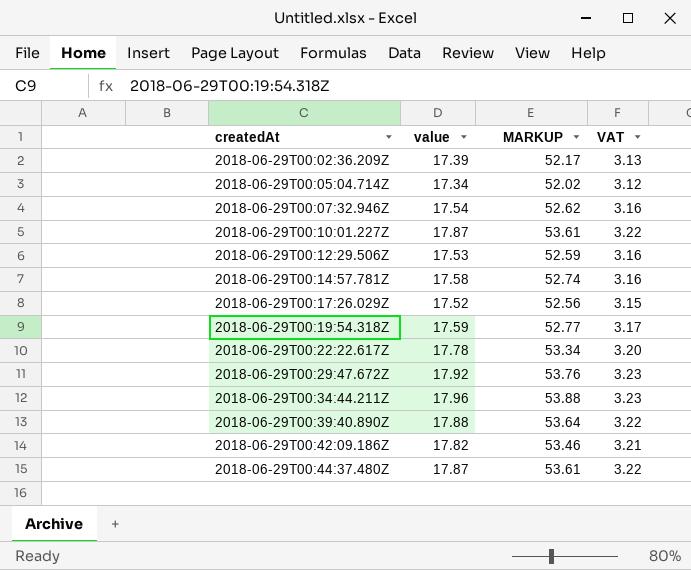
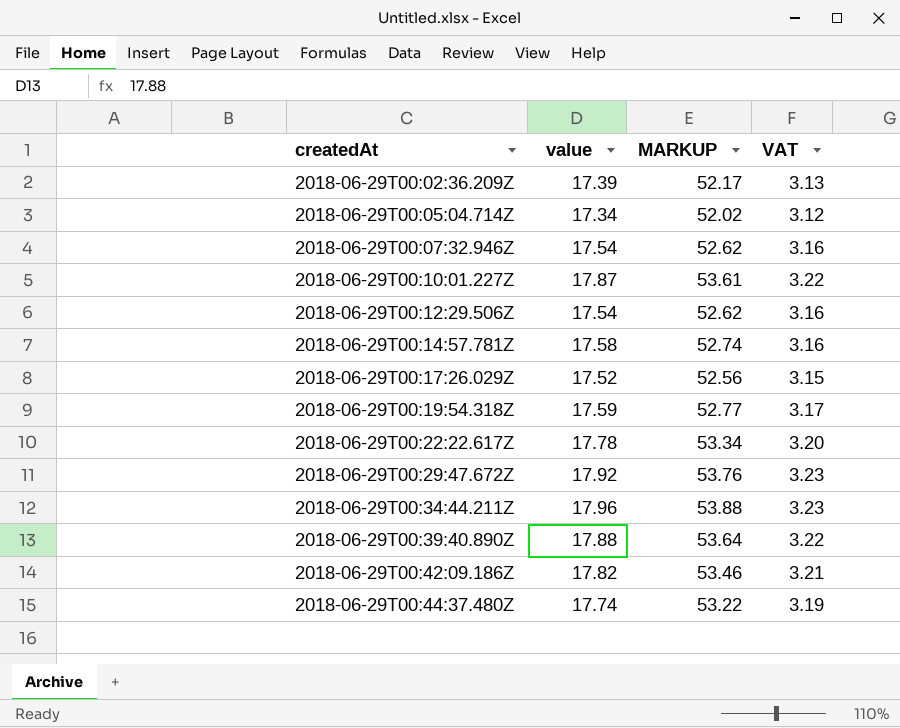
2018-06-29T00:12:29.506Z | value: 17.53 -> 17.54
2018-06-29T00:12:29.506Z | MARKUP: 52.59 -> 52.62
2018-06-29T00:44:37.480Z | value: 17.87 -> 17.74
2018-06-29T00:44:37.480Z | MARKUP: 53.61 -> 53.22
2018-06-29T00:44:37.480Z | VAT: 3.22 -> 3.19

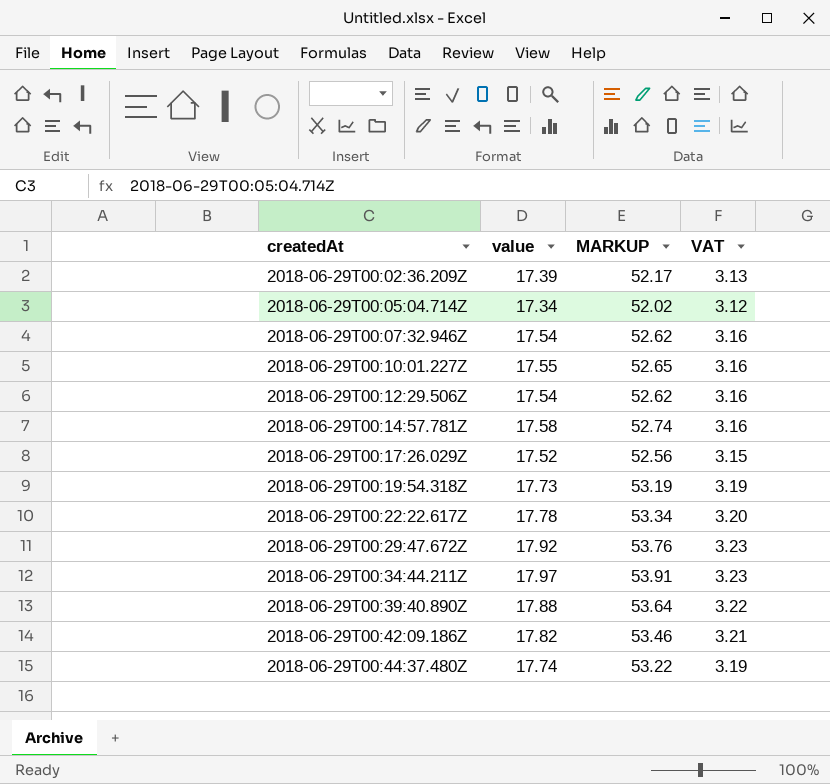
2018-06-29T00:10:01.227Z | value: 17.87 -> 17.55
2018-06-29T00:10:01.227Z | MARKUP: 53.61 -> 52.65
2018-06-29T00:10:01.227Z | VAT: 3.22 -> 3.16
2018-06-29T00:19:54.318Z | value: 17.59 -> 17.73
2018-06-29T00:19:54.318Z | MARKUP: 52.77 -> 53.19
2018-06-29T00:19:54.318Z | VAT: 3.17 -> 3.19
2018-06-29T00:34:44.211Z | value: 17.96 -> 17.97
2018-06-29T00:34:44.211Z | MARKUP: 53.88 -> 53.91

